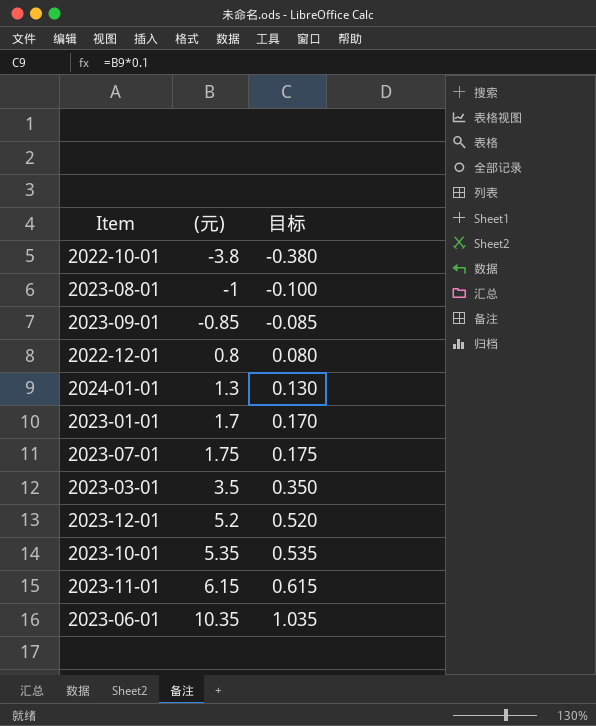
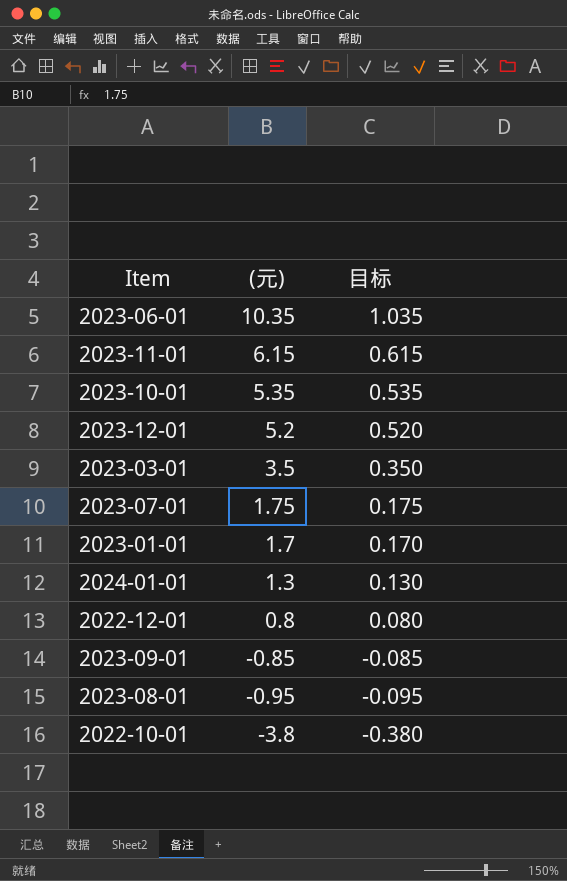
row order: (元) ascending -> (元) descending
2023-08-01 | (元): -1 -> -0.95
2023-08-01 | 目标: -0.100 -> -0.095

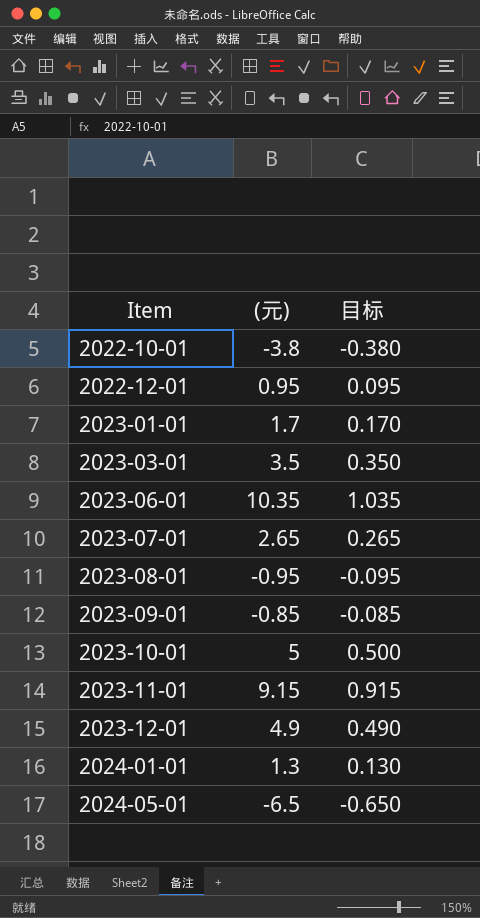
row order: (元) descending -> Item ascending
2022-12-01 | (元): 0.8 -> 0.95
2022-12-01 | 目标: 0.080 -> 0.095
2023-07-01 | (元): 1.75 -> 2.65
2023-07-01 | 目标: 0.175 -> 0.265
2023-10-01 | (元): 5.35 -> 5
2023-10-01 | 目标: 0.535 -> 0.500
2023-11-01 | (元): 6.15 -> 9.15
2023-11-01 | 目标: 0.615 -> 0.915
2023-12-01 | (元): 5.2 -> 4.9
2023-12-01 | 目标: 0.520 -> 0.490
row 2024-05-01: none -> -6.5 | -0.650

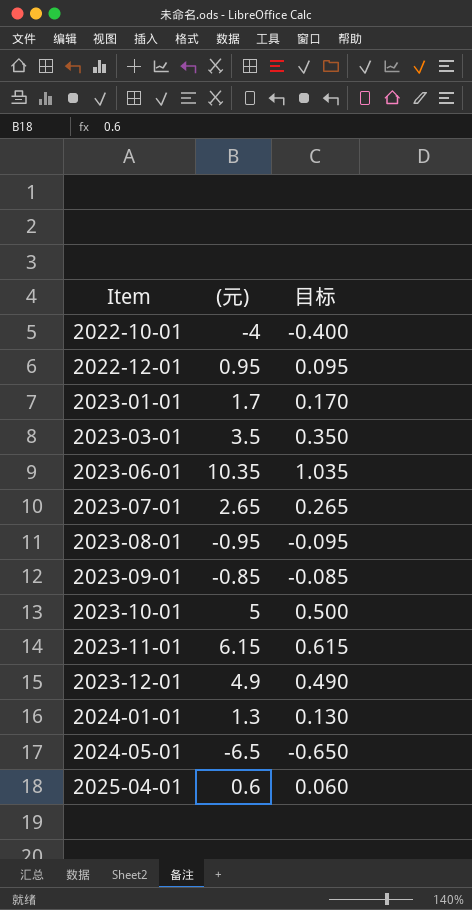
2022-10-01 | (元): -3.8 -> -4
2022-10-01 | 目标: -0.380 -> -0.400
2023-11-01 | (元): 9.15 -> 6.15
2023-11-01 | 目标: 0.915 -> 0.615
row 2025-04-01: none -> 0.6 | 0.060

